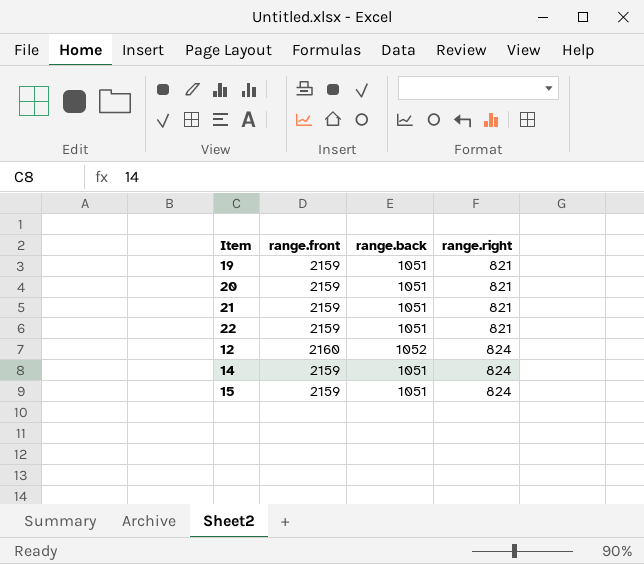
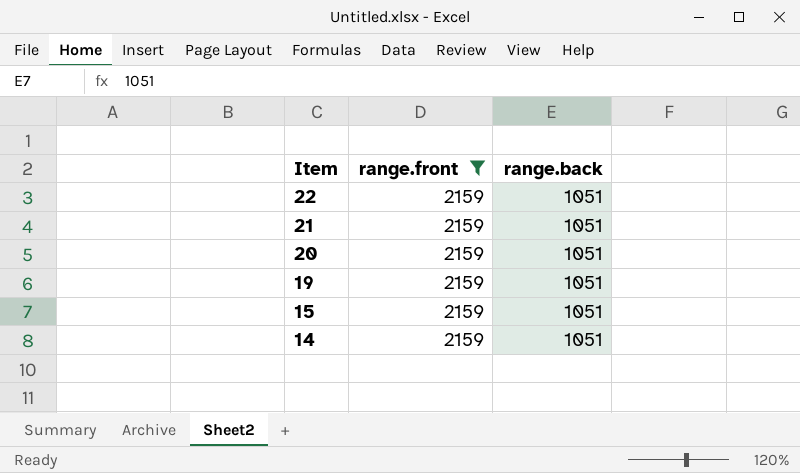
filter: none -> range.front = 2159
row order: range.right ascending -> Item descending
column range.right | position: 4 -> none

